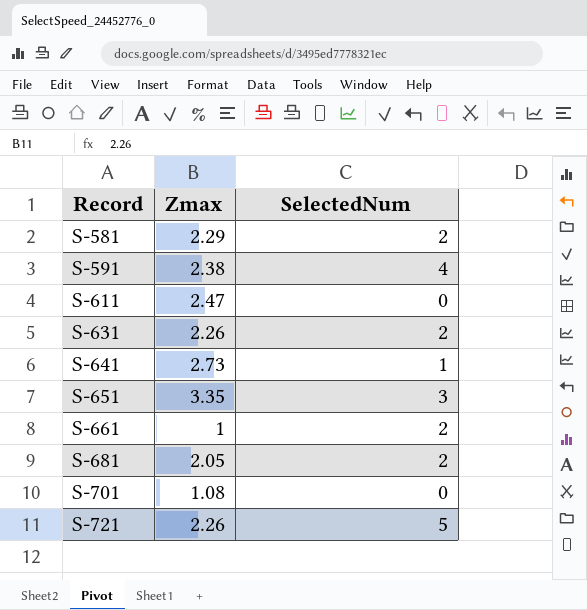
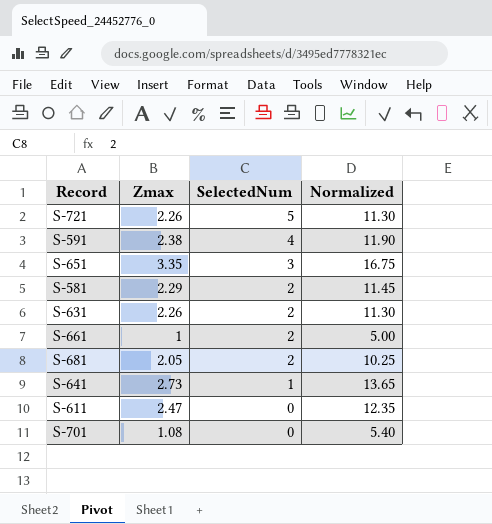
row order: Record ascending -> SelectedNum descending
column Normalized | formula: none -> [Zmax] * 5

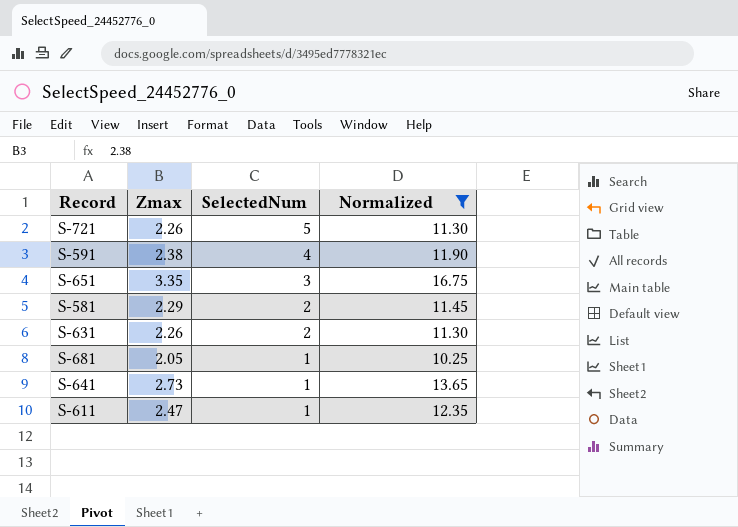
filter: none -> Normalized >= 10.25
S-681 | SelectedNum: 2 -> 1
S-611 | SelectedNum: 0 -> 1

